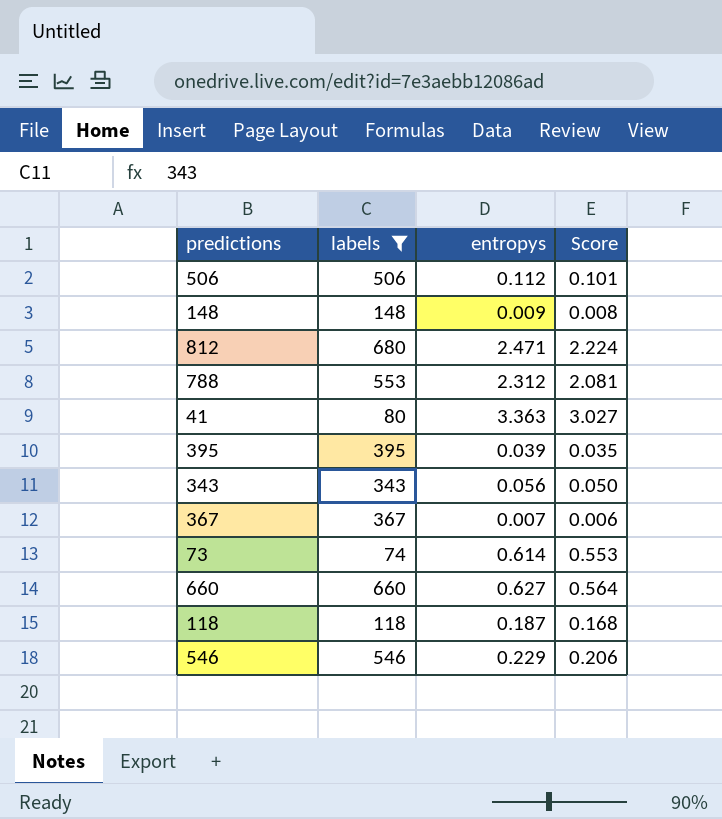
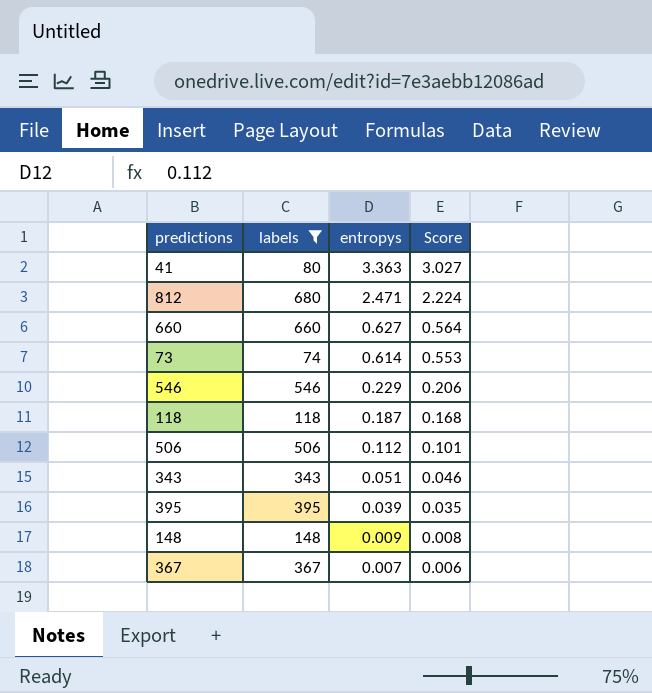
row order: none -> entropys descending
row 788: 553 | 2.312 | 2.081 -> none
343 | entropys: 0.056 -> 0.051
343 | Score: 0.050 -> 0.046

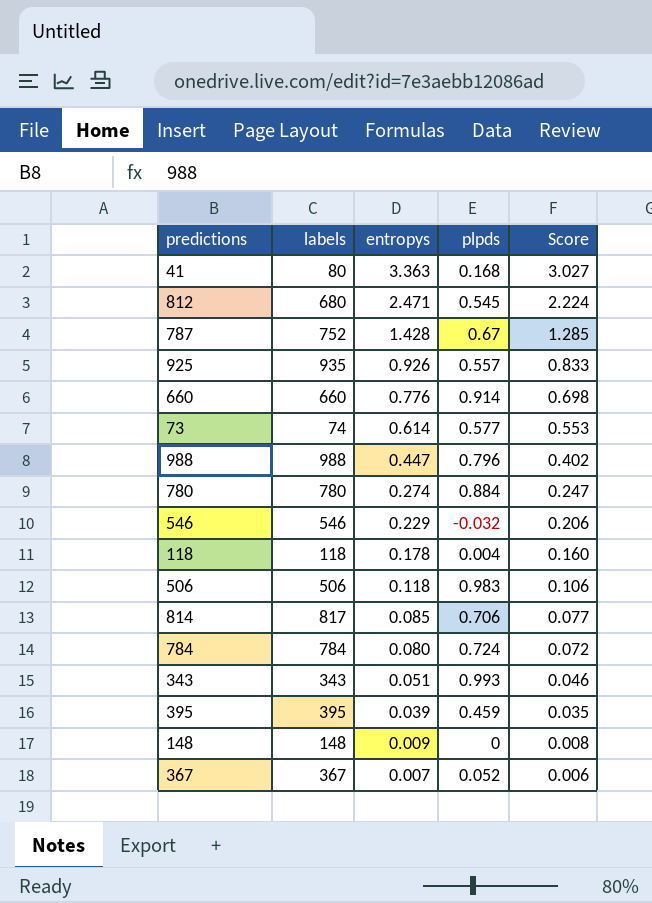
filter: labels <= 680 -> none
column plpds | position: none -> 4
660 | entropys: 0.627 -> 0.776
660 | Score: 0.564 -> 0.698
118 | entropys: 0.187 -> 0.178
118 | Score: 0.168 -> 0.160
506 | entropys: 0.112 -> 0.118
506 | Score: 0.101 -> 0.106

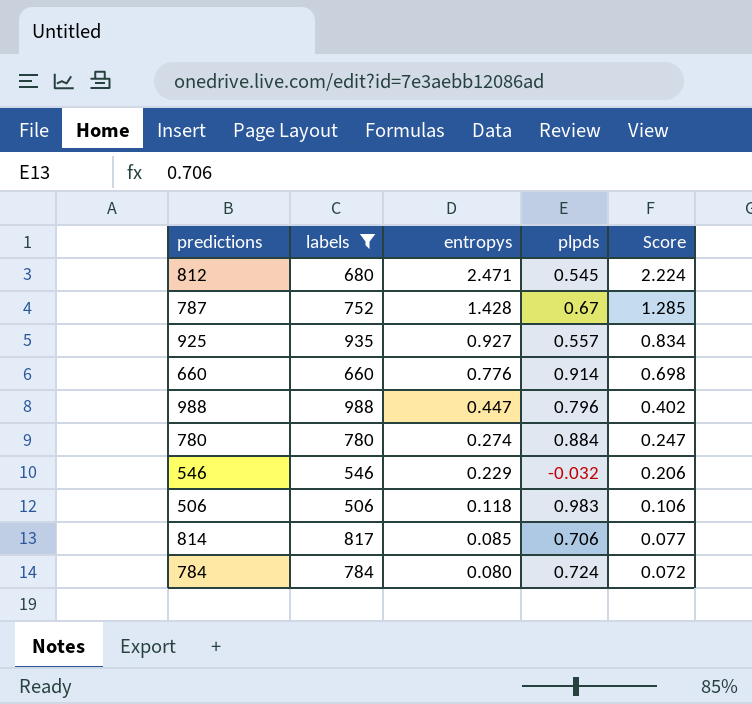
filter: none -> labels >= 506
925 | entropys: 0.926 -> 0.927
925 | Score: 0.833 -> 0.834

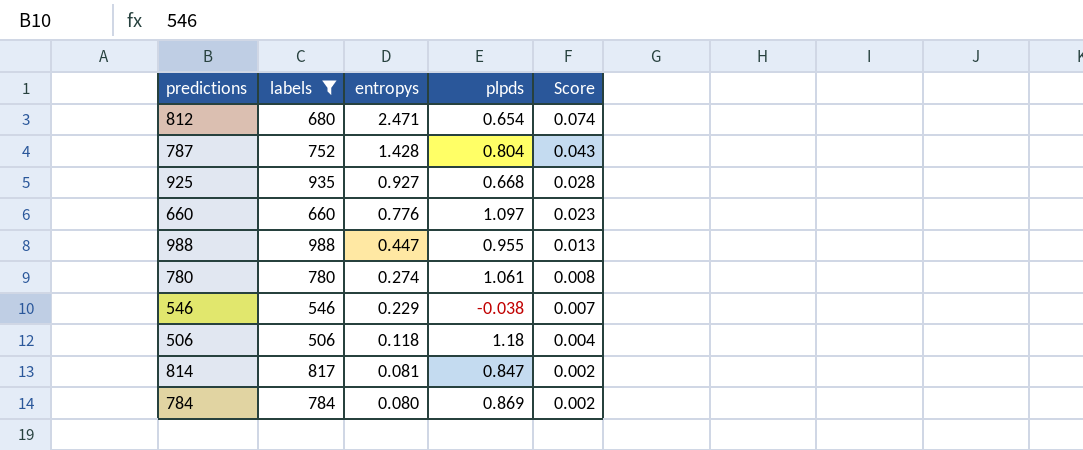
column Score | formula: [entropys] * 0.9 -> [entropys] * 0.03
812 | plpds: 0.545 -> 0.654
787 | plpds: 0.67 -> 0.804
925 | plpds: 0.557 -> 0.668
660 | plpds: 0.914 -> 1.097
988 | plpds: 0.796 -> 0.955
780 | plpds: 0.884 -> 1.061
546 | plpds: -0.032 -> -0.038
506 | plpds: 0.983 -> 1.18
814 | entropys: 0.085 -> 0.081
814 | plpds: 0.706 -> 0.847
784 | plpds: 0.724 -> 0.869

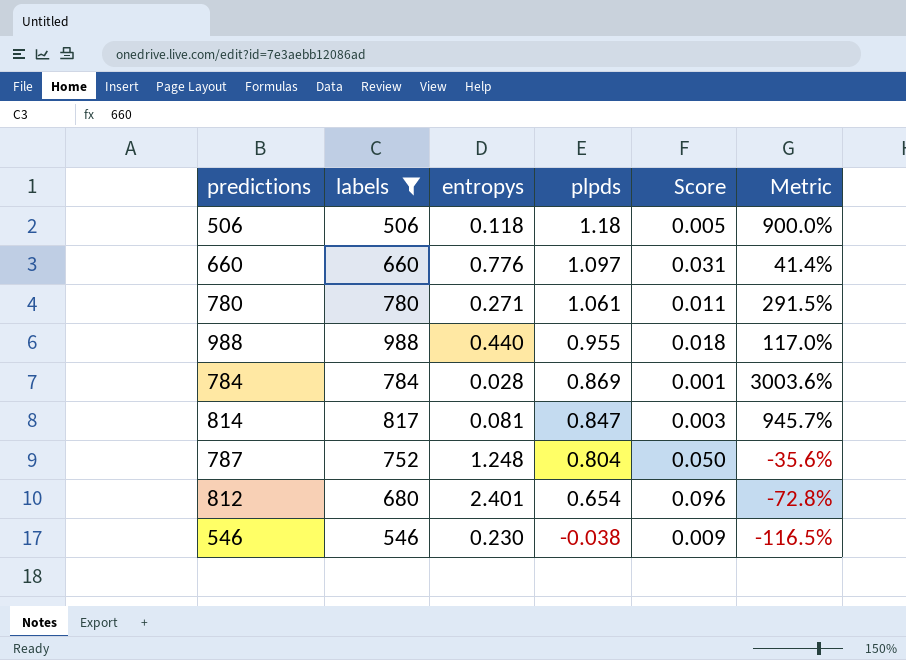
row order: entropys descending -> plpds descending
column Score | formula: [entropys] * 0.03 -> [entropys] * 0.04
column Metric | formula: none -> ([plpds] - [entropys]) / [entropys]
row 925: 935 | 0.927 | 0.668 | 0.028 -> none
780 | entropys: 0.274 -> 0.271
988 | entropys: 0.447 -> 0.440
784 | entropys: 0.080 -> 0.028
787 | entropys: 1.428 -> 1.248
812 | entropys: 2.471 -> 2.401
546 | entropys: 0.229 -> 0.230

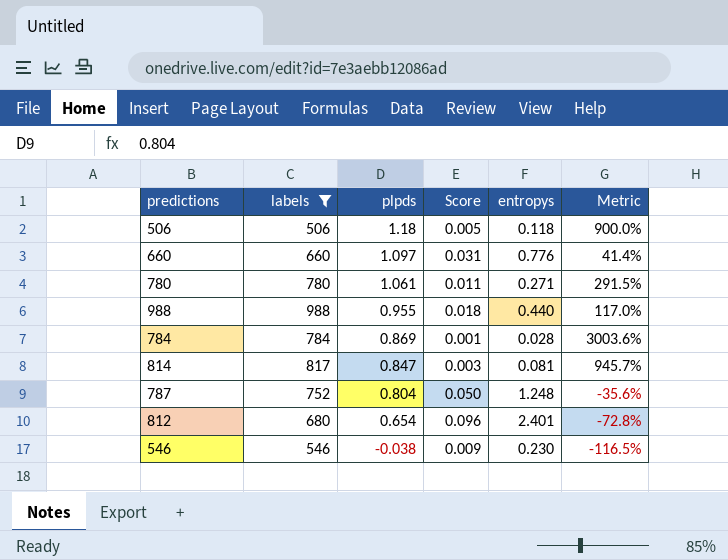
column entropys | position: 3 -> 5

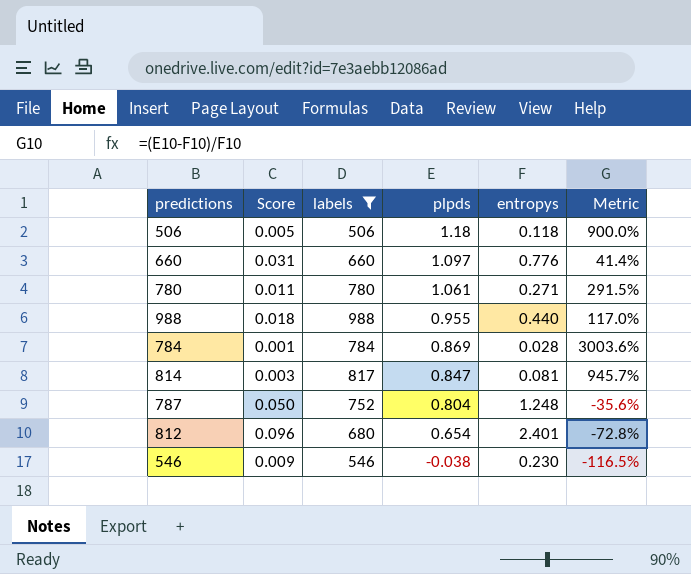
column Score | position: 4 -> 2

